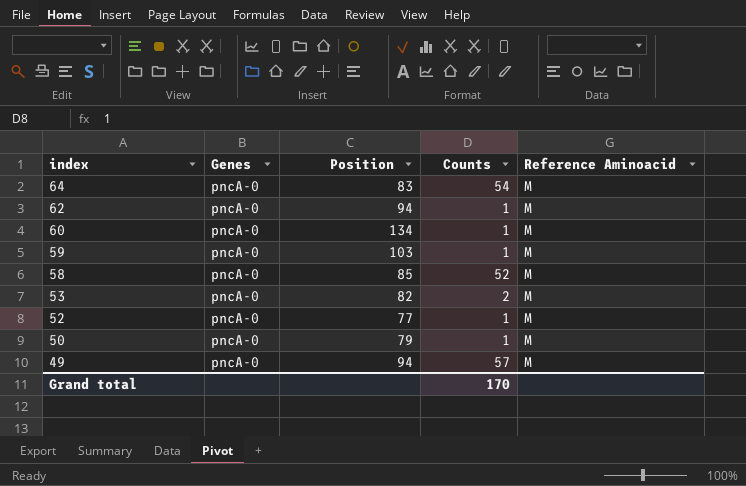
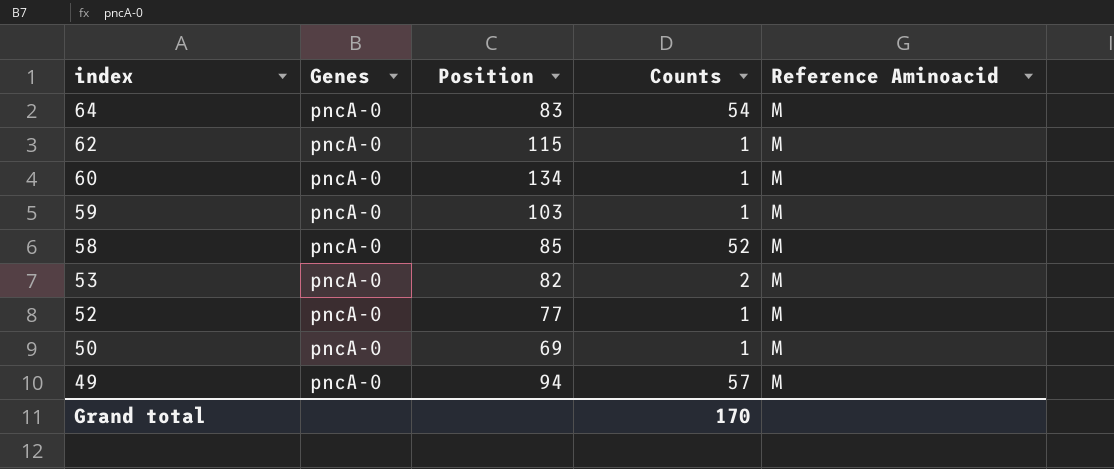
62 | Position: 94 -> 115
50 | Position: 79 -> 69

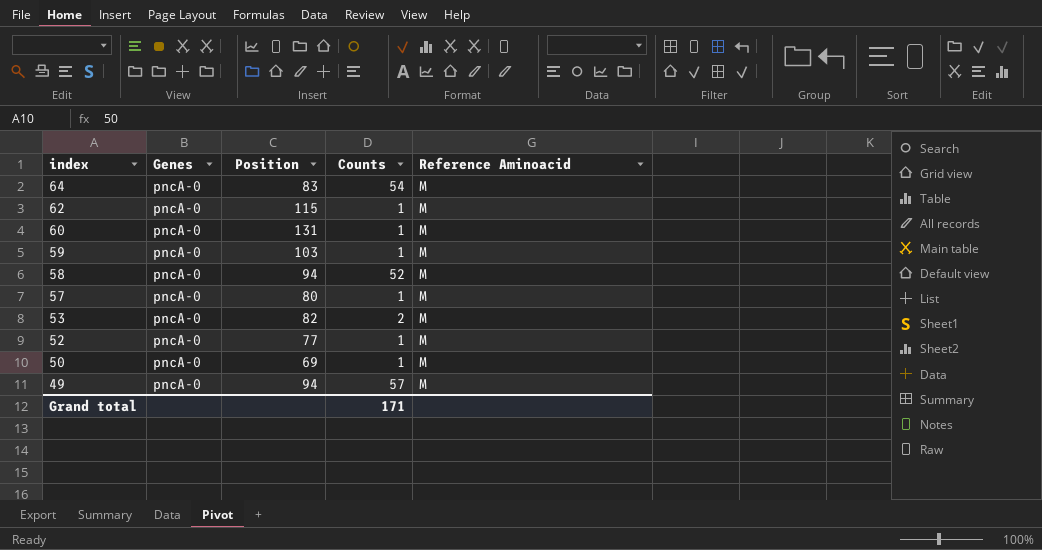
60 | Position: 134 -> 131
58 | Position: 85 -> 94
row 57: none -> pncA-0 | 80 | 1 | M
Grand total | Counts: 170 -> 171

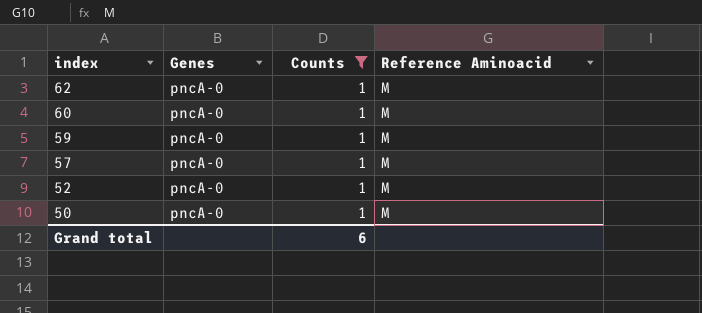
filter: none -> Counts = 1
column Position | position: 3 -> none
Grand total | Counts: 171 -> 6

